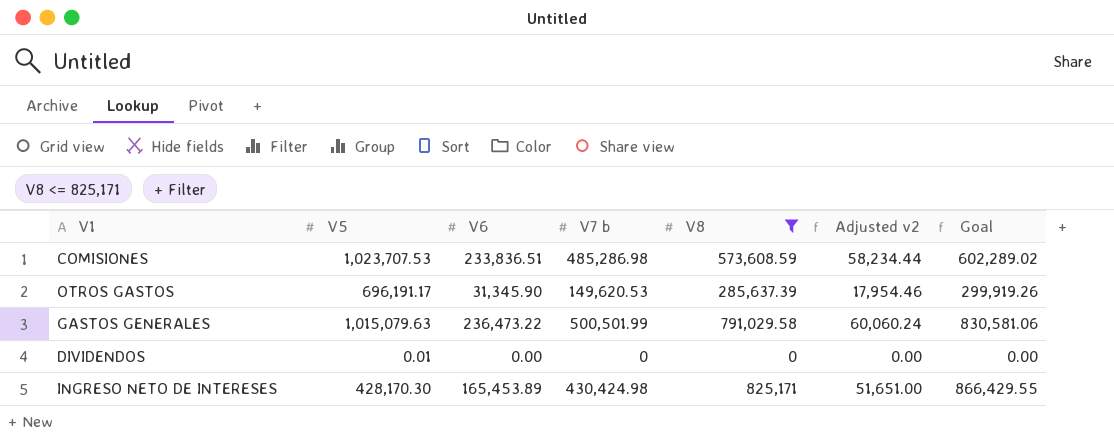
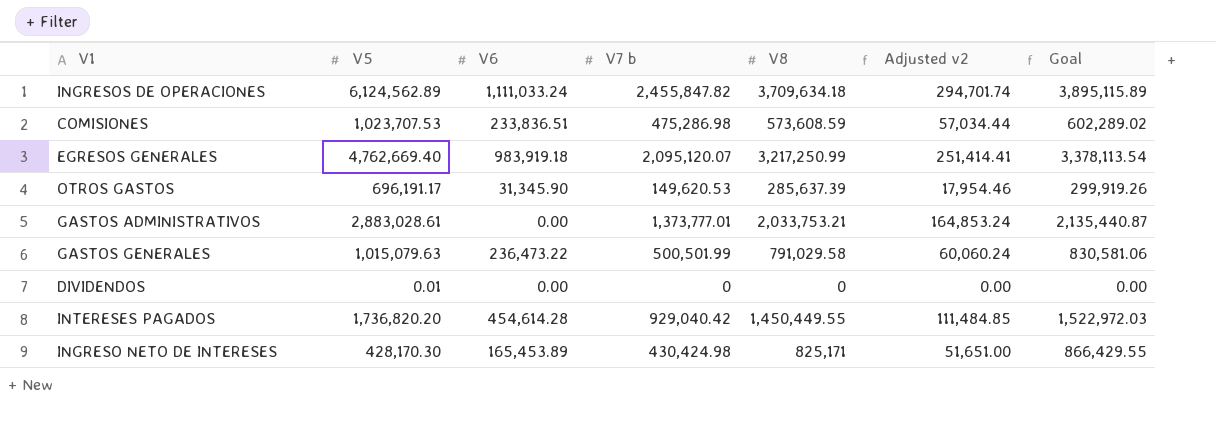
filter: V8 <= 825,171 -> none
COMISIONES | V7 b: 485,286.98 -> 475,286.98
COMISIONES | Adjusted v2: 58,234.44 -> 57,034.44

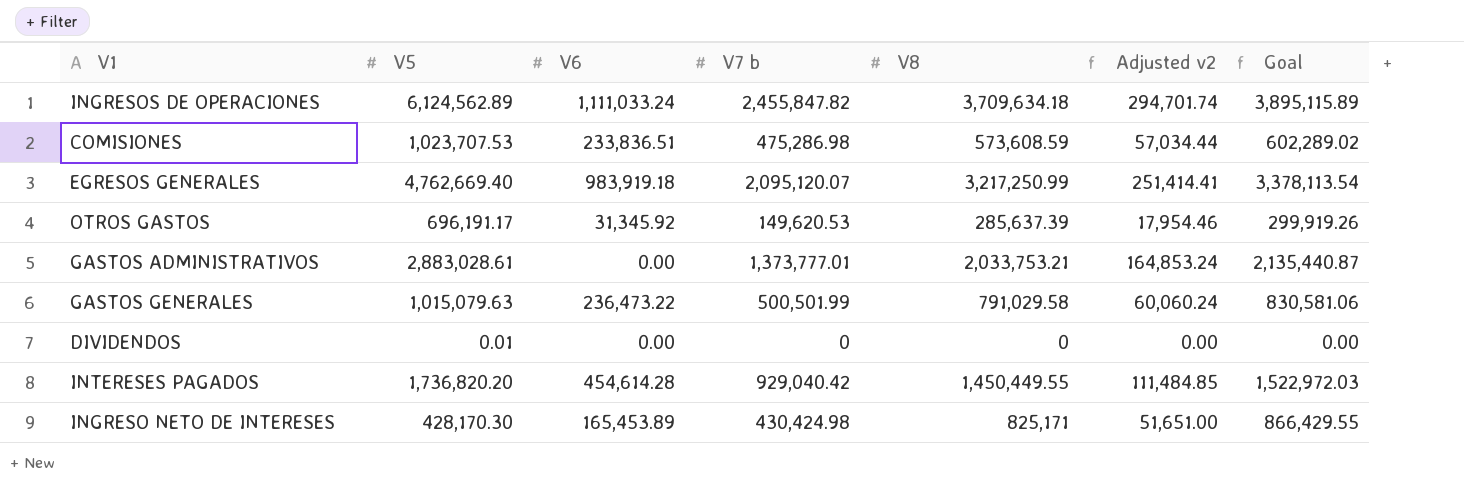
OTROS GASTOS | V6: 31,345.90 -> 31,345.92

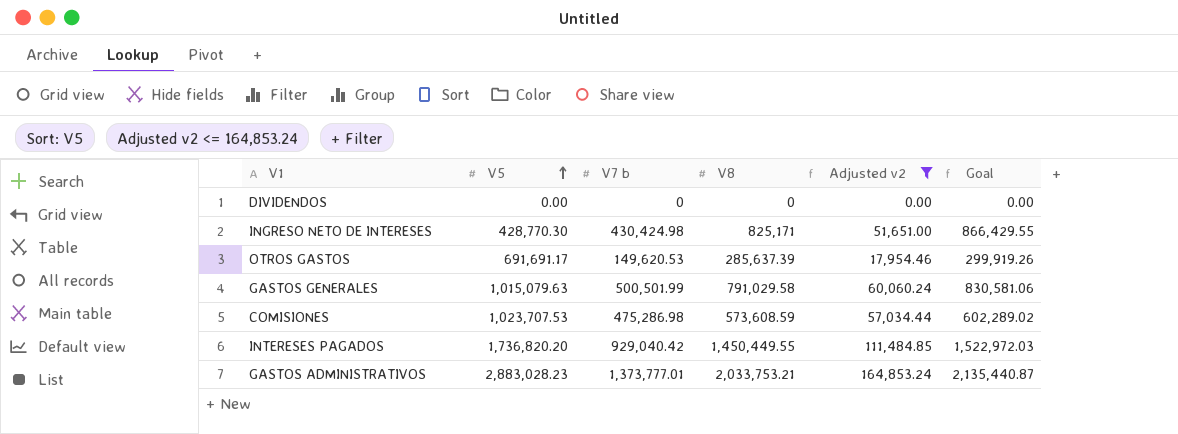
filter: none -> Adjusted v2 <= 164,853.24
row order: none -> V5 ascending
column V6 | position: 3 -> none
DIVIDENDOS | V5: 0.01 -> 0.00
INGRESO NETO DE INTERESES | V5: 428,170.30 -> 428,770.30
OTROS GASTOS | V5: 696,191.17 -> 691,691.17
GASTOS ADMINISTRATIVOS | V5: 2,883,028.61 -> 2,883,028.23

